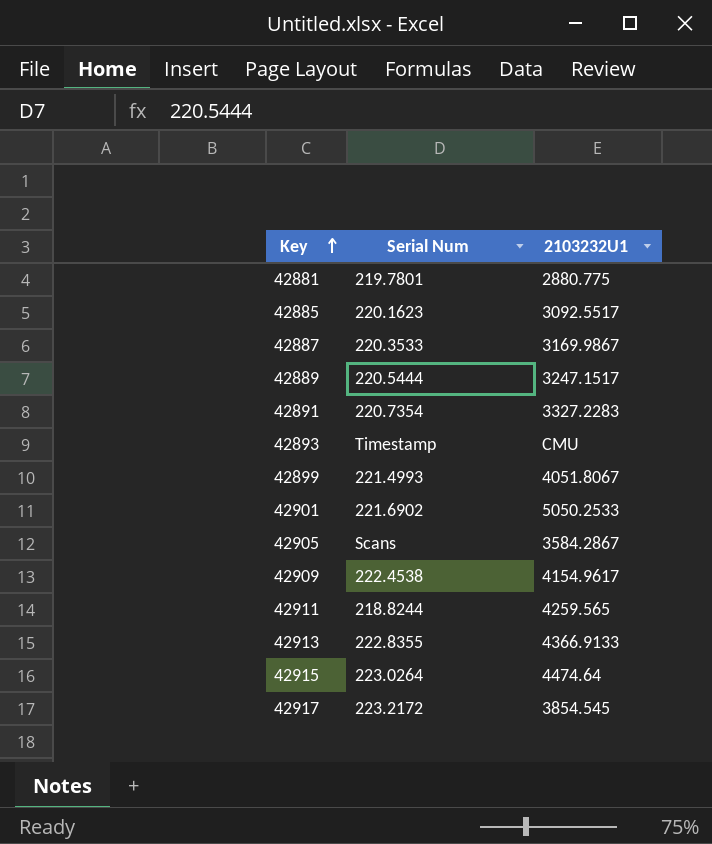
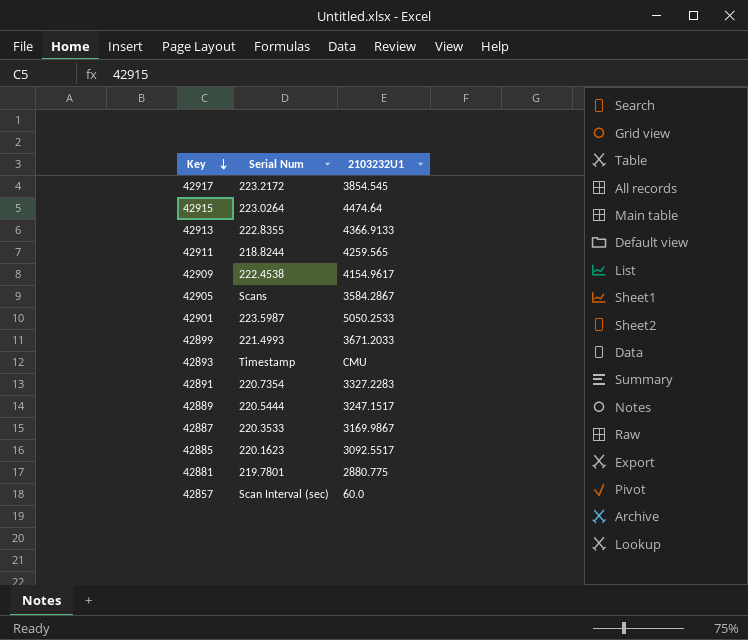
row order: Key ascending -> Key descending
42901 | Serial Num: 221.6902 -> 223.5987
42899 | 2103232U1: 4051.8067 -> 3671.2033
row 42857: none -> Scan Interval (sec) | 60.0

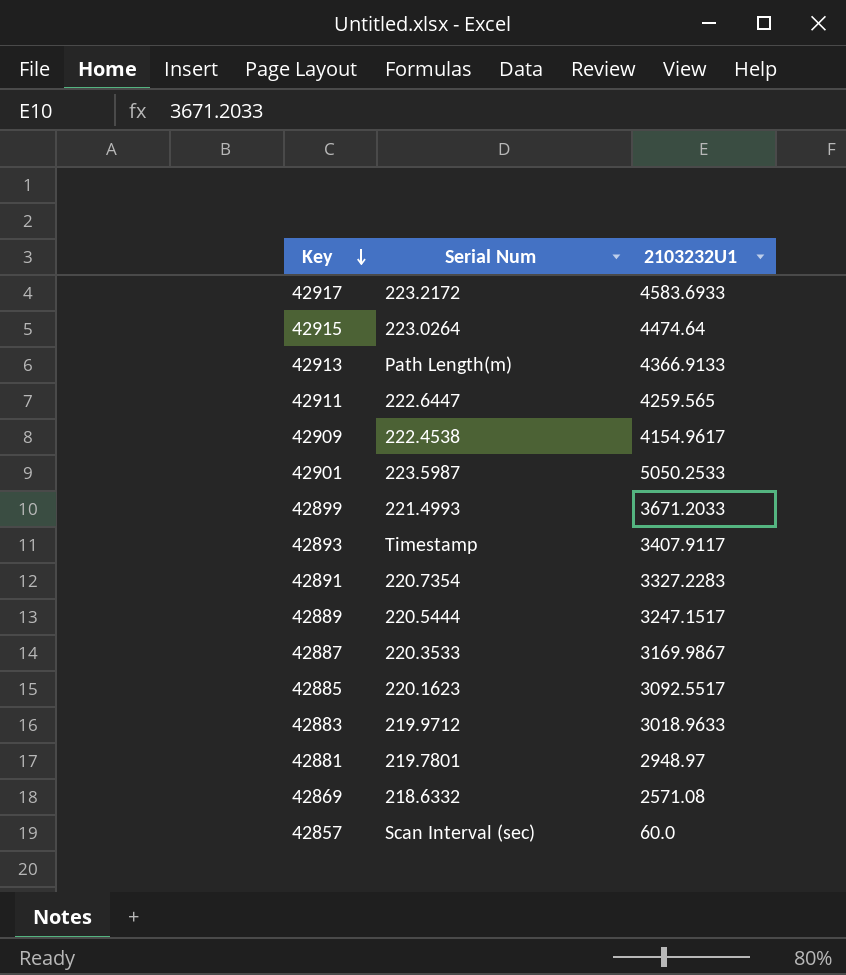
row 42905: Scans | 3584.2867 -> none
42917 | 2103232U1: 3854.545 -> 4583.6933
42913 | Serial Num: 222.8355 -> Path Length(m)
42911 | Serial Num: 218.8244 -> 222.6447
42893 | 2103232U1: CMU -> 3407.9117
row 42883: none -> 219.9712 | 3018.9633
42881 | 2103232U1: 2880.775 -> 2948.97
row 42869: none -> 218.6332 | 2571.08

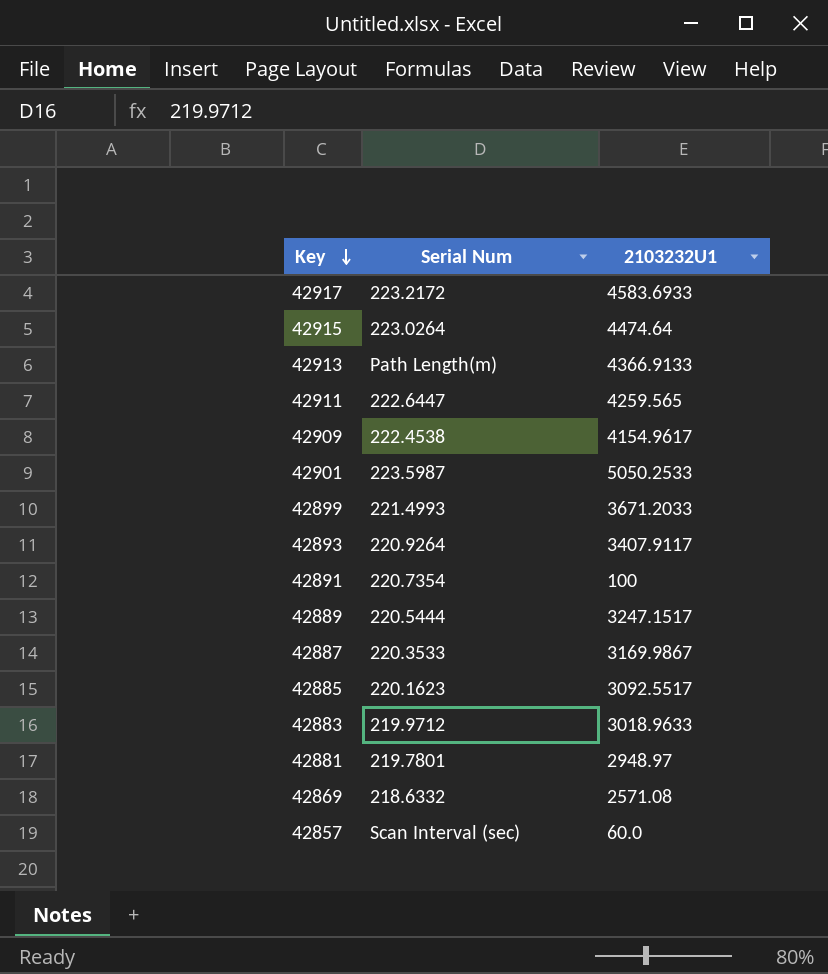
42893 | Serial Num: Timestamp -> 220.9264
42891 | 2103232U1: 3327.2283 -> 100

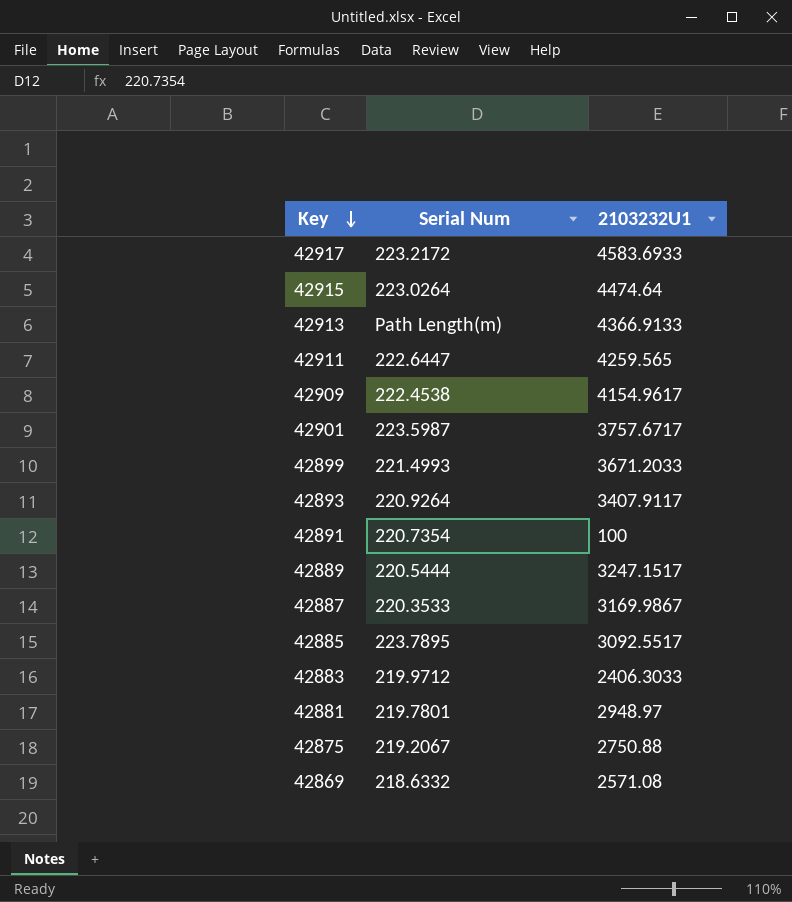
row 42857: Scan Interval (sec) | 60.0 -> none
42901 | 2103232U1: 5050.2533 -> 3757.6717
42885 | Serial Num: 220.1623 -> 223.7895
42883 | 2103232U1: 3018.9633 -> 2406.3033
row 42875: none -> 219.2067 | 2750.88

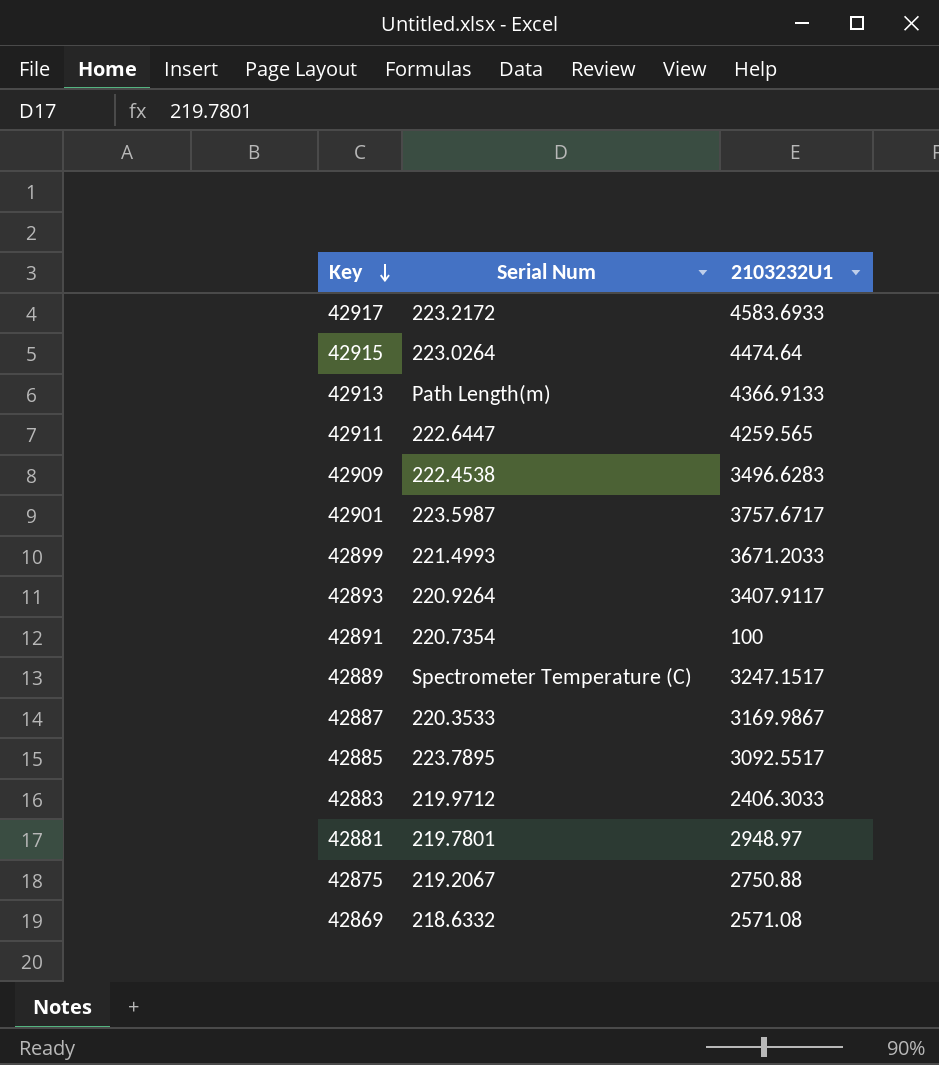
42909 | 2103232U1: 4154.9617 -> 3496.6283
42889 | Serial Num: 220.5444 -> Spectrometer Temperature (C)

